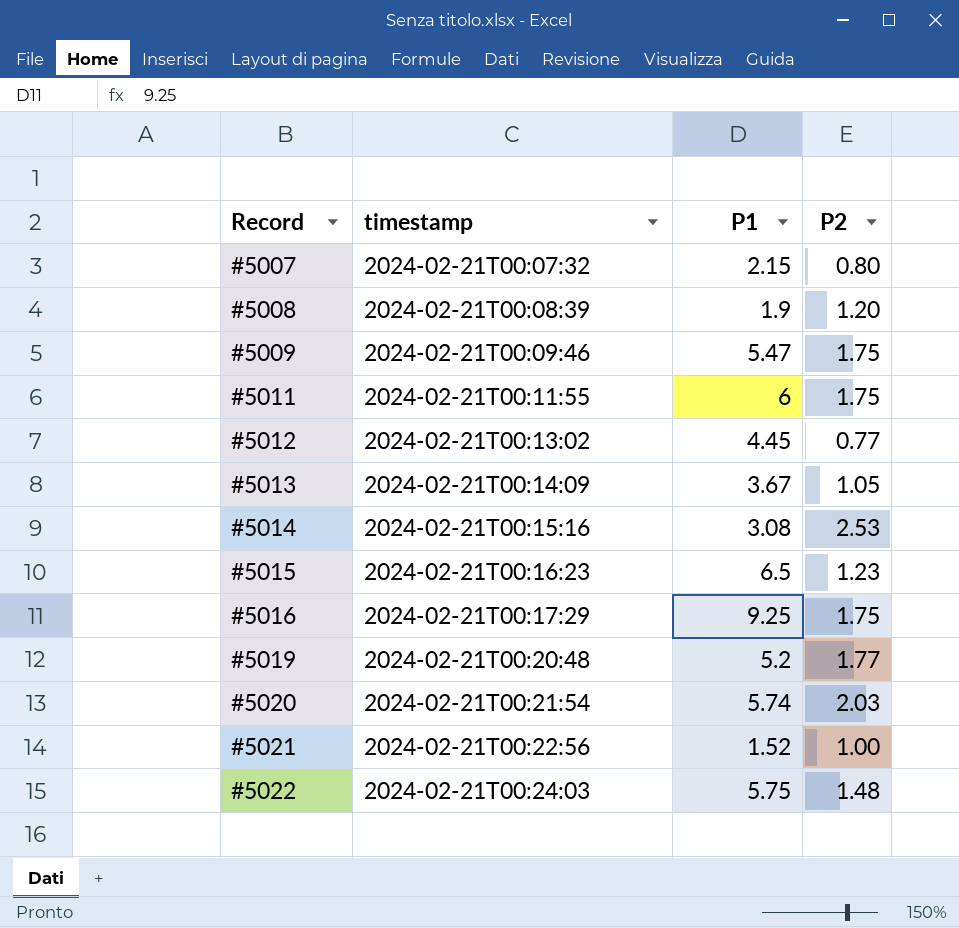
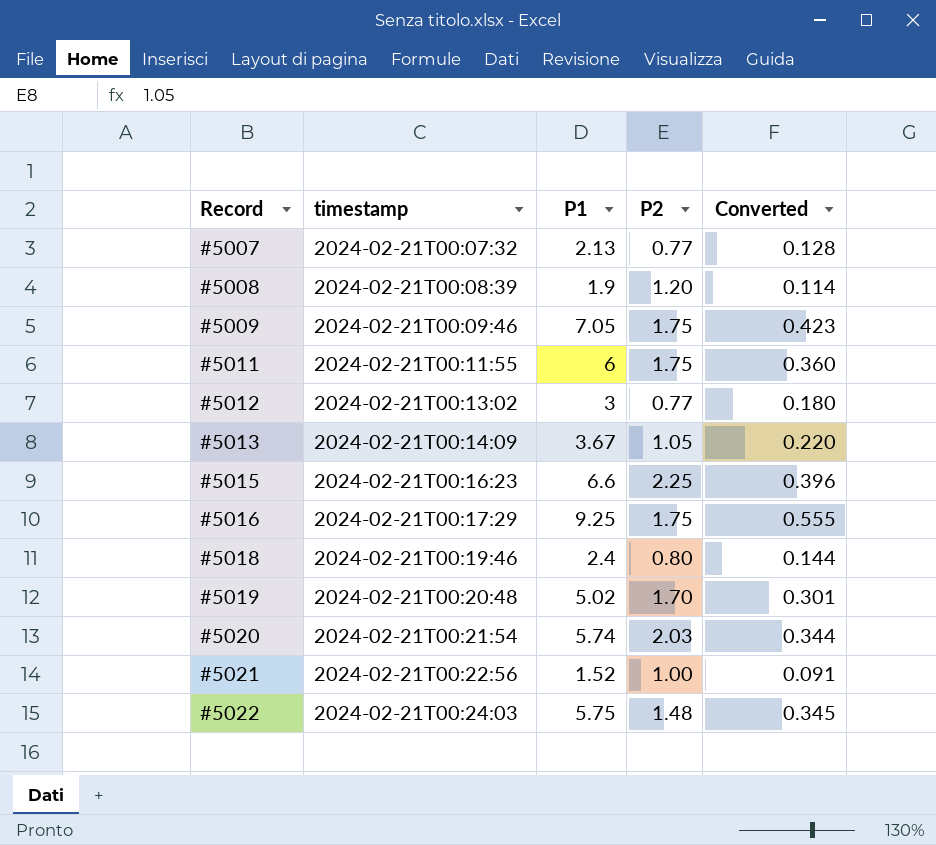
column Converted | formula: none -> [P1] * 0.06
row #5014: 2024-02-21T00:15:16 | 3.08 | 2.53 -> none
#5007 | P1: 2.15 -> 2.13
#5007 | P2: 0.80 -> 0.77
#5009 | P1: 5.47 -> 7.05
#5012 | P1: 4.45 -> 3
#5015 | P1: 6.5 -> 6.6
#5015 | P2: 1.23 -> 2.25
row #5018: none -> 2024-02-21T00:19:46 | 2.4 | 0.80 | 0.144
#5019 | P1: 5.2 -> 5.02
#5019 | P2: 1.77 -> 1.70

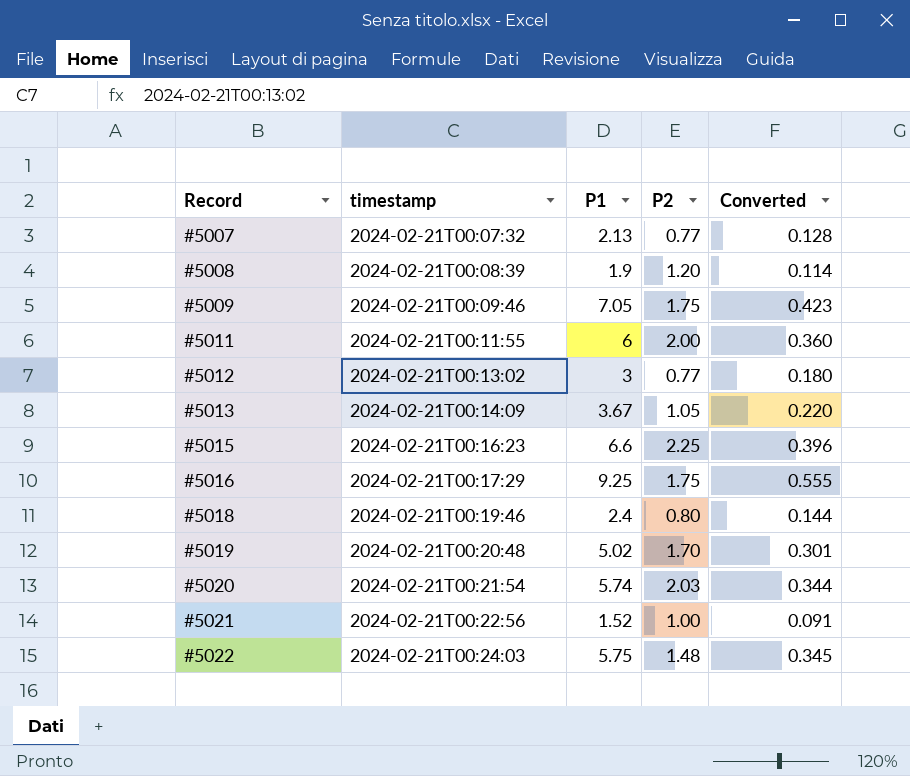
#5011 | P2: 1.75 -> 2.00

